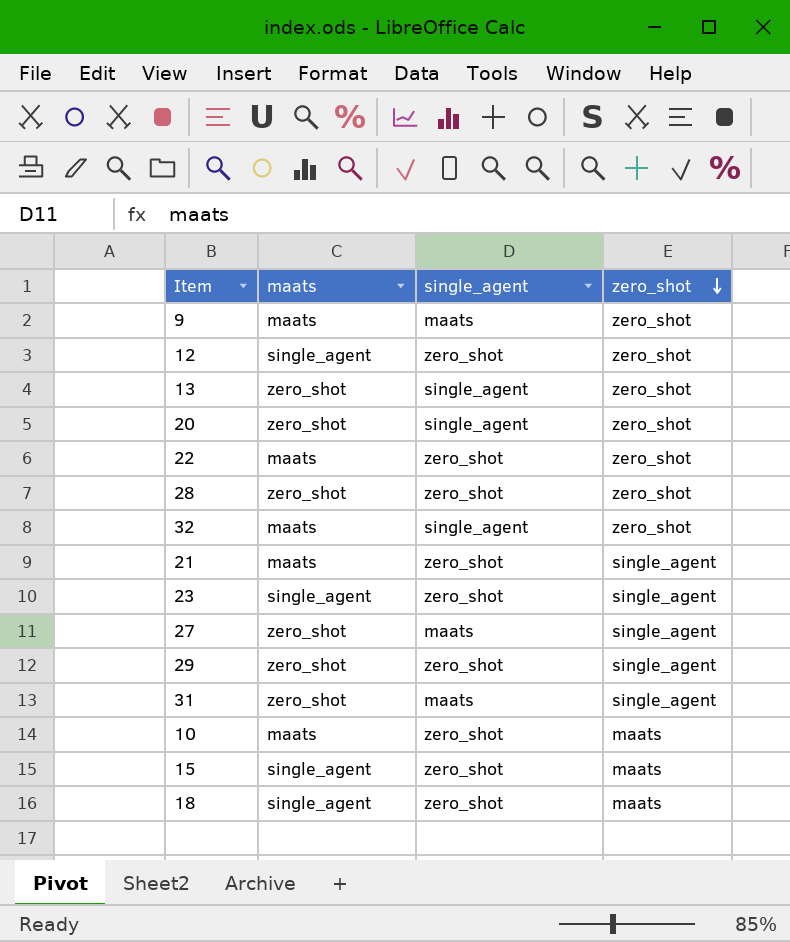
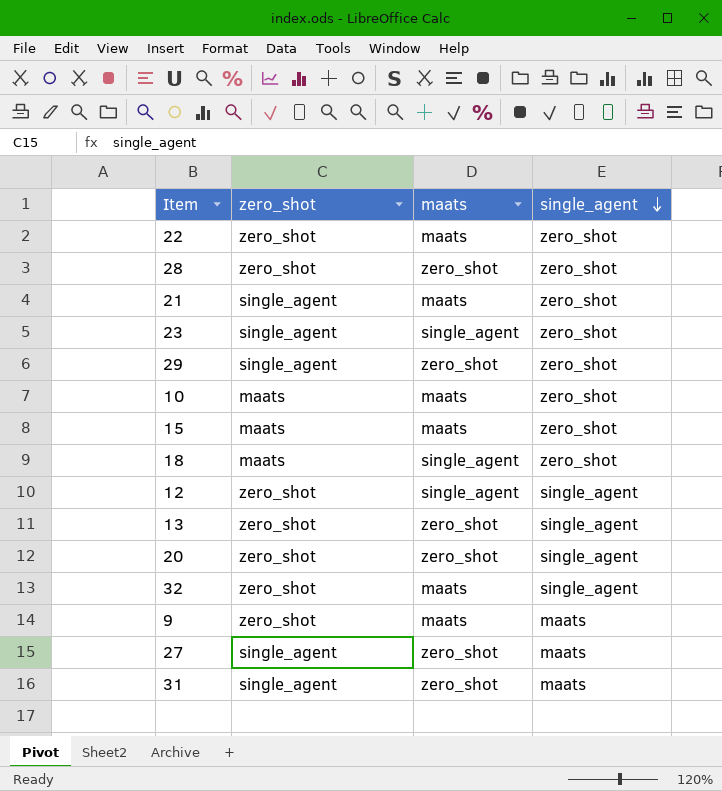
row order: zero_shot descending -> single_agent descending
column zero_shot | position: 4 -> 2
15 | maats: single_agent -> maats
12 | single_agent: zero_shot -> single_agent

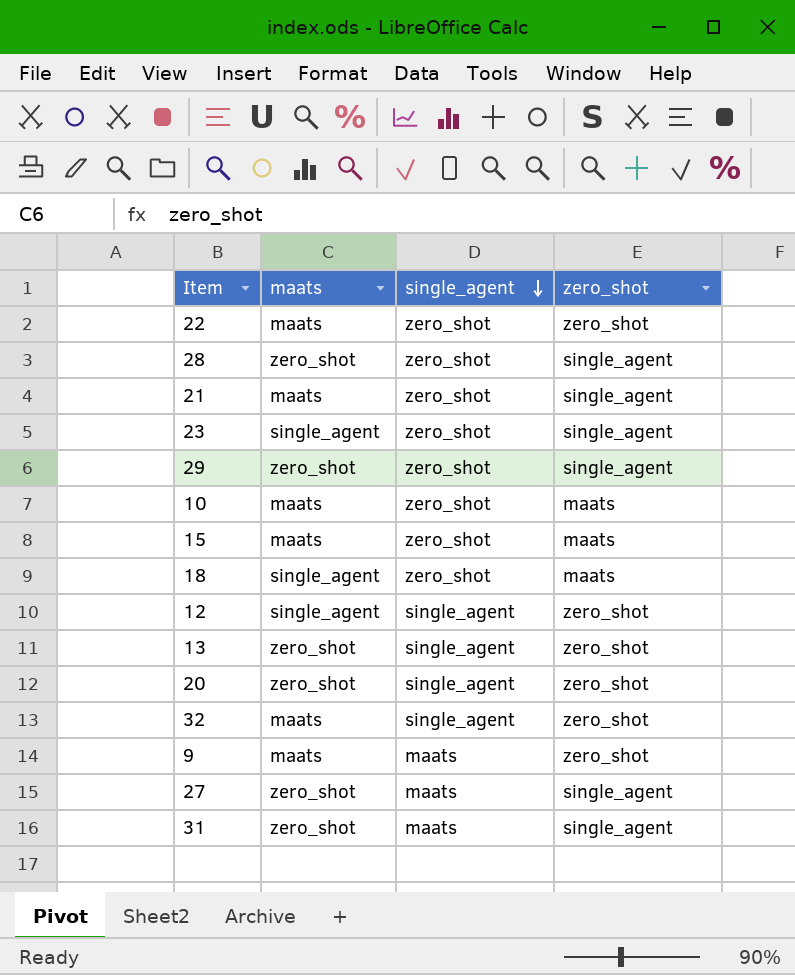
column zero_shot | position: 2 -> 4
28 | zero_shot: zero_shot -> single_agent

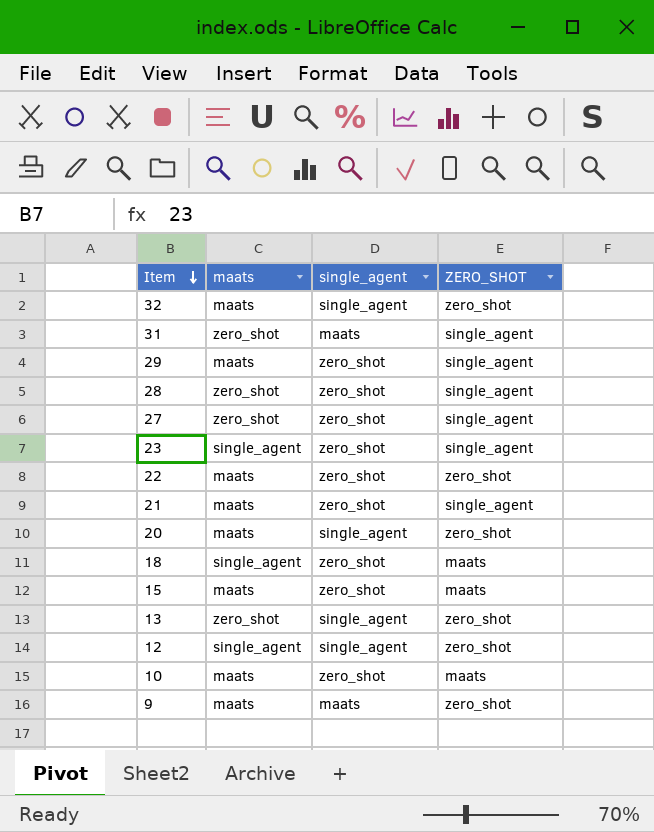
row order: single_agent descending -> Item descending
column name: zero_shot -> ZERO_SHOT
29 | maats: zero_shot -> maats
27 | single_agent: maats -> zero_shot
20 | maats: zero_shot -> maats

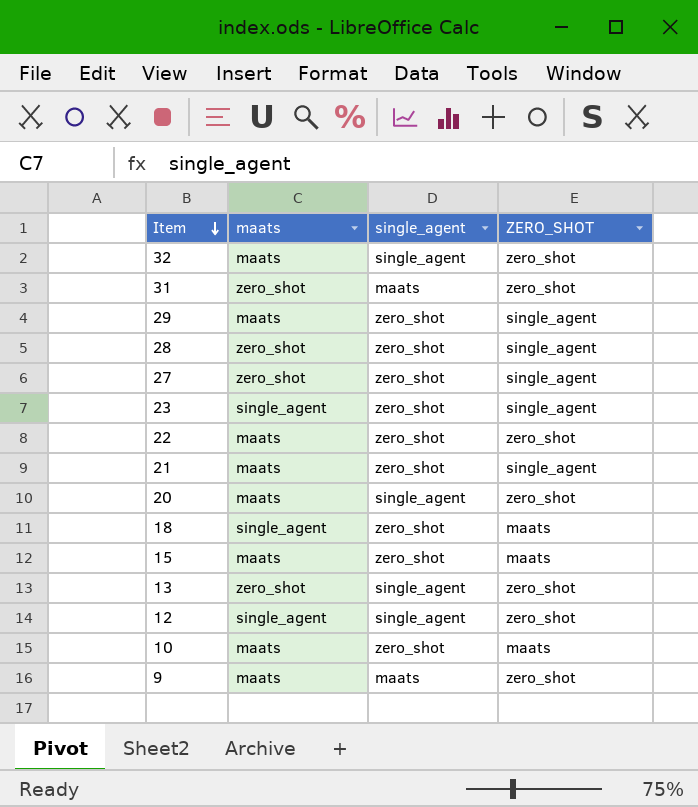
31 | ZERO_SHOT: single_agent -> zero_shot

